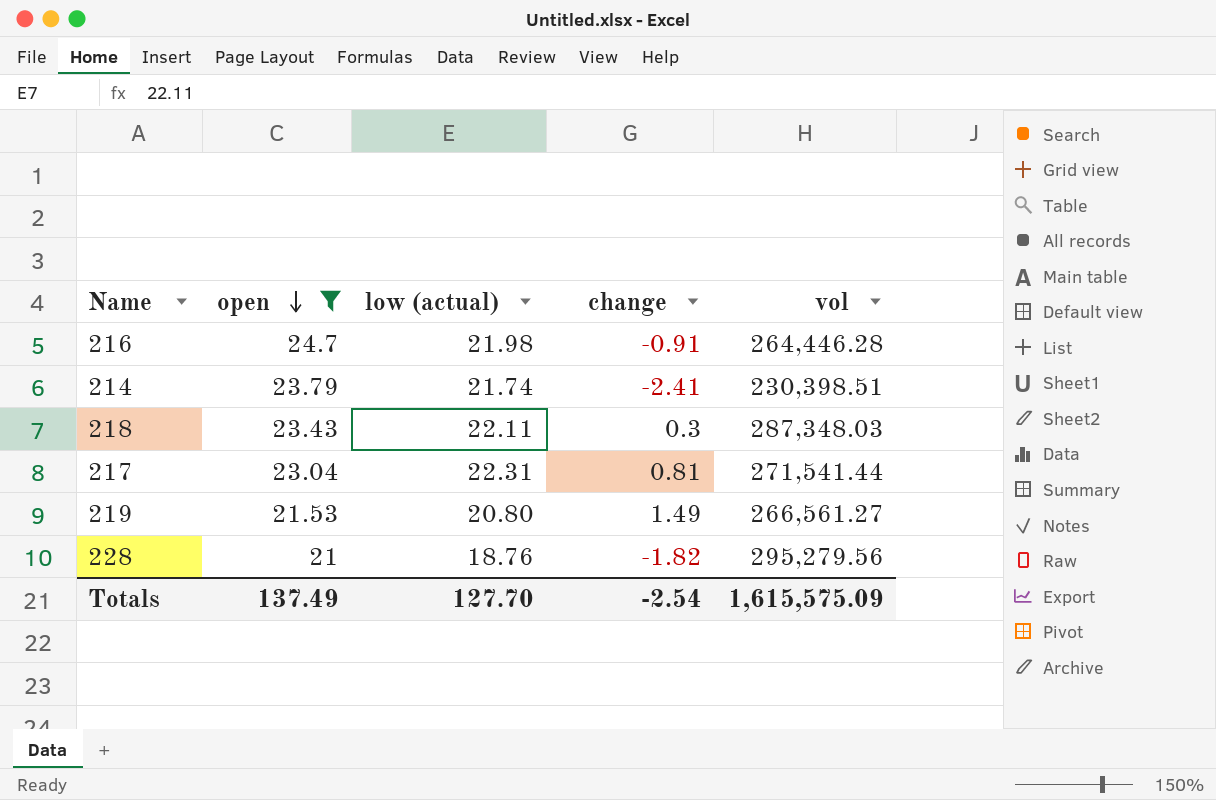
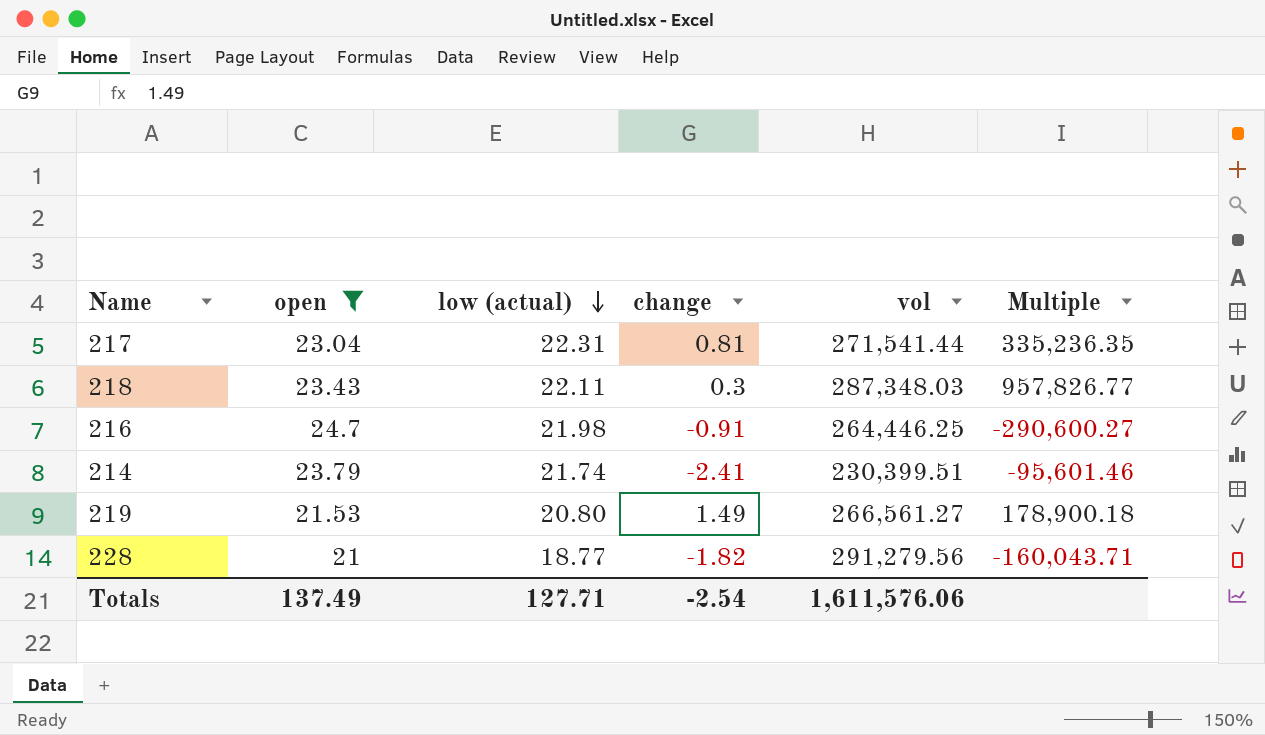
row order: open descending -> low (actual) descending
column Multiple | formula: none -> [vol] / [change]
216 | vol: 264,446.28 -> 264,446.25
214 | vol: 230,398.51 -> 230,399.51
228 | low (actual): 18.76 -> 18.77
228 | vol: 295,279.56 -> 291,279.56
Totals | low (actual): 127.70 -> 127.71
Totals | vol: 1,615,575.09 -> 1,611,576.06

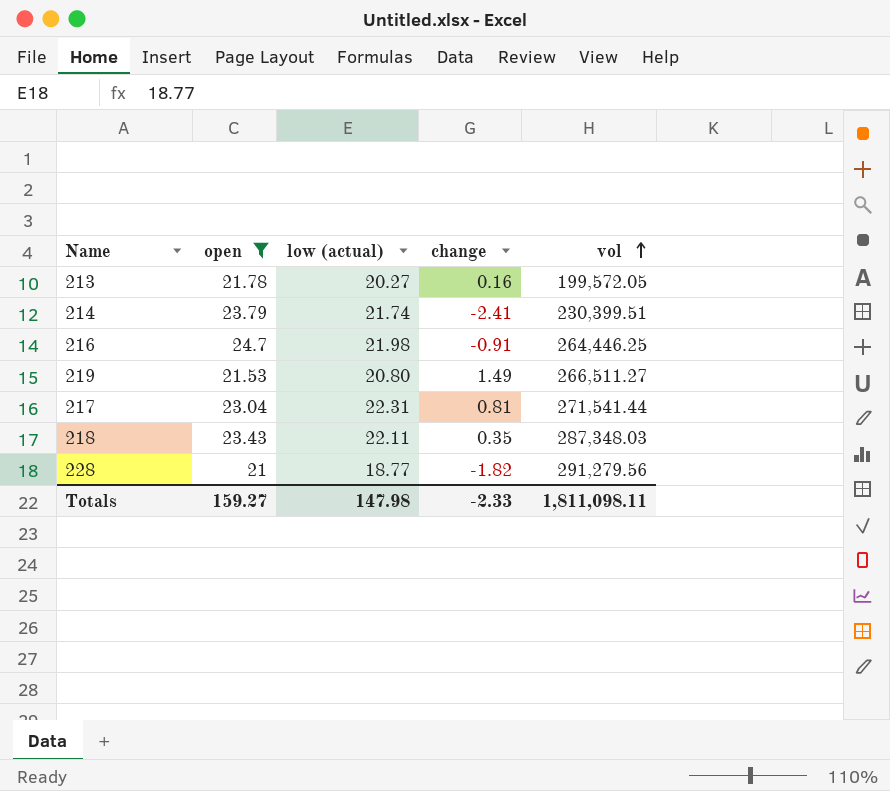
row order: low (actual) descending -> vol ascending
column Multiple | formula: [vol] / [change] -> none
row 213: none -> 21.78 | 20.27 | 0.16 | 199,572.05
219 | vol: 266,561.27 -> 266,511.27
218 | change: 0.3 -> 0.35
Totals | open: 137.49 -> 159.27
Totals | low (actual): 127.71 -> 147.98
Totals | change: -2.54 -> -2.33
Totals | vol: 1,611,576.06 -> 1,811,098.11

